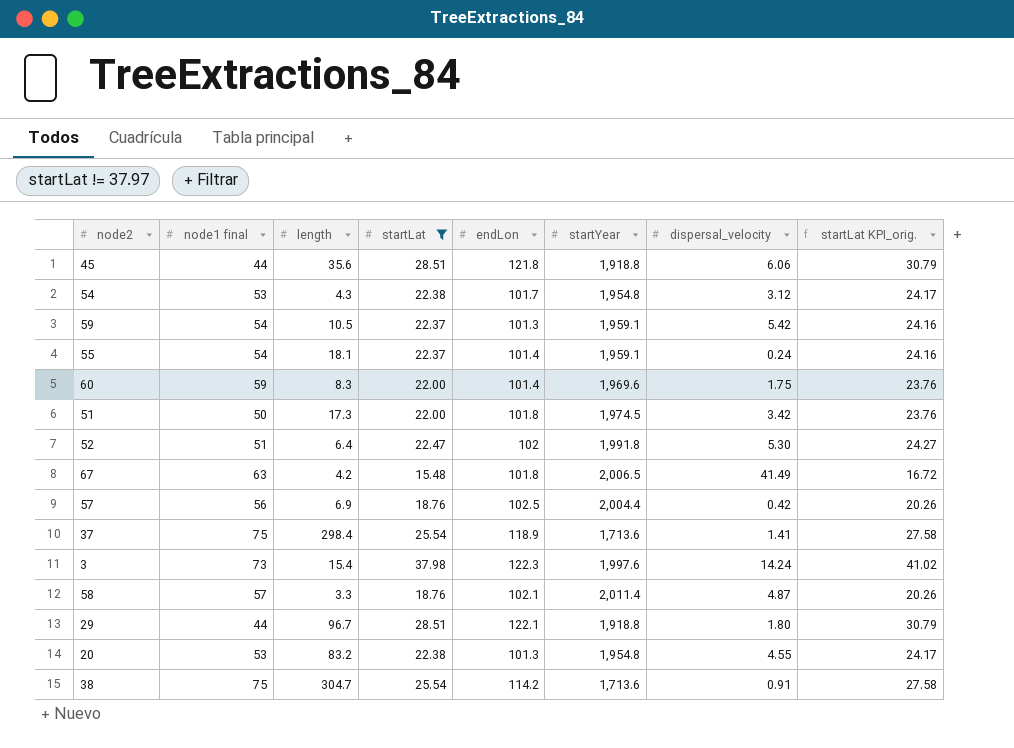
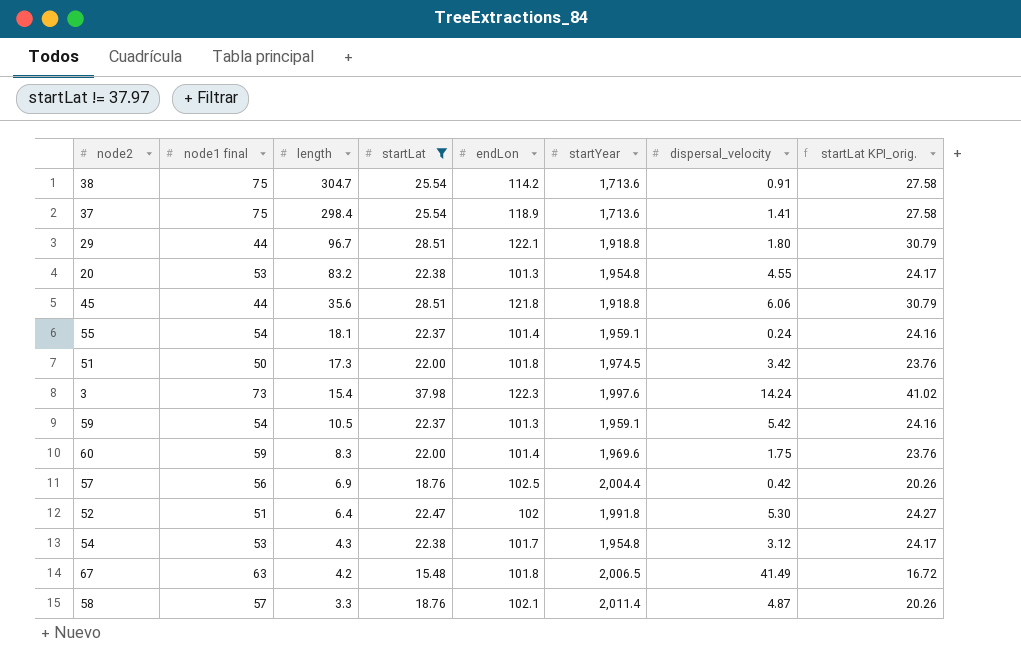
row order: none -> length descending

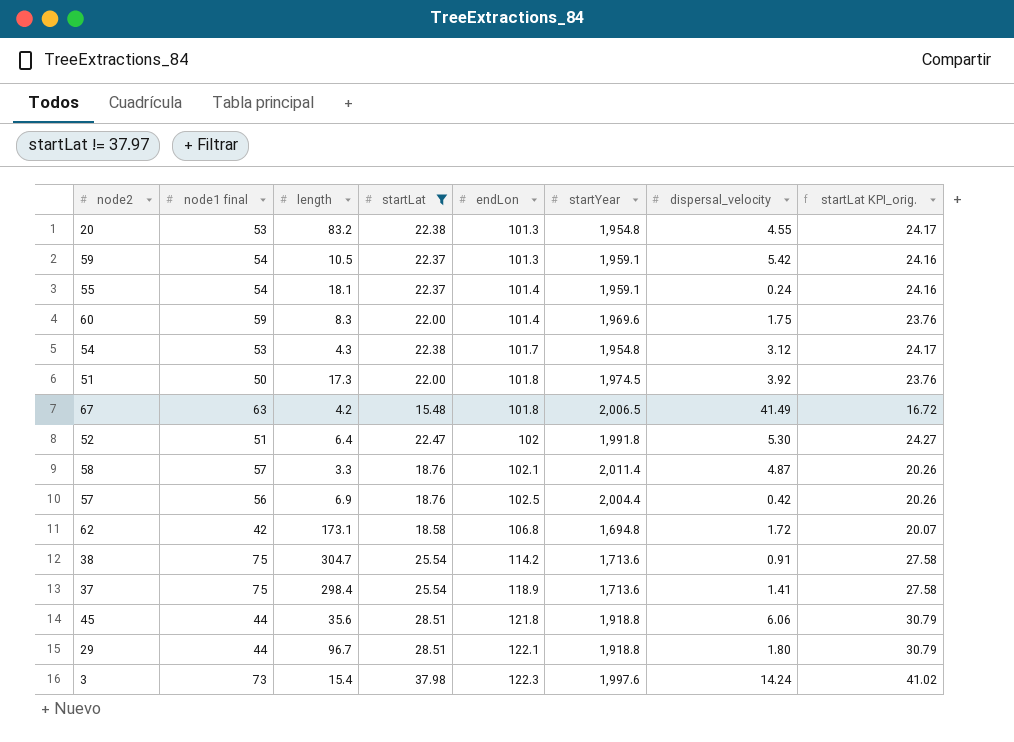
row order: length descending -> endLon ascending
51 | dispersal_velocity: 3.42 -> 3.92
row 62: none -> 42 | 173.1 | 18.58 | 106.8 | 1,694.8 | 1.72 | 20.07

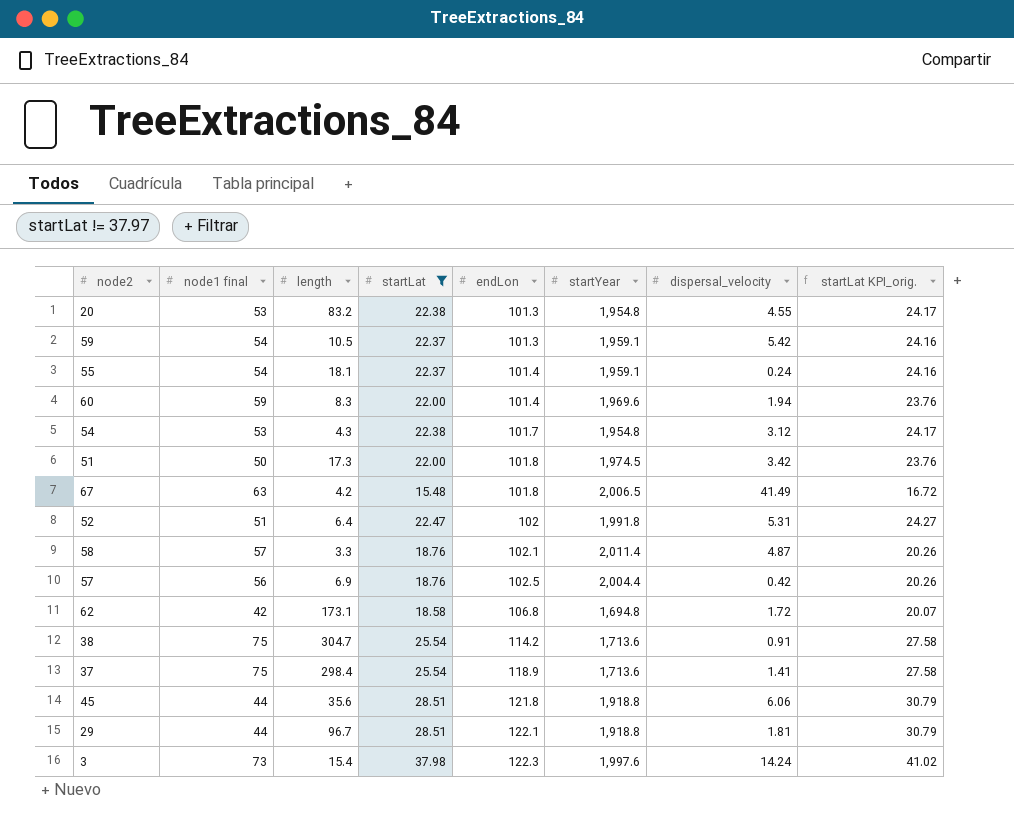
60 | dispersal_velocity: 1.75 -> 1.94
51 | dispersal_velocity: 3.92 -> 3.42
52 | dispersal_velocity: 5.30 -> 5.31
29 | dispersal_velocity: 1.80 -> 1.81

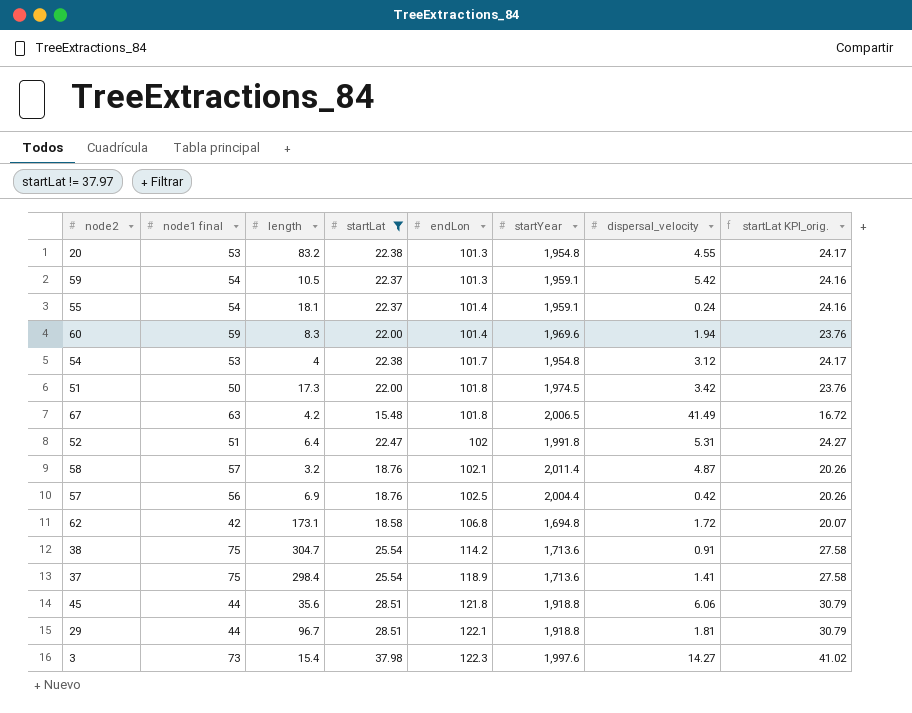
54 | length: 4.3 -> 4
58 | length: 3.3 -> 3.2
3 | dispersal_velocity: 14.24 -> 14.27

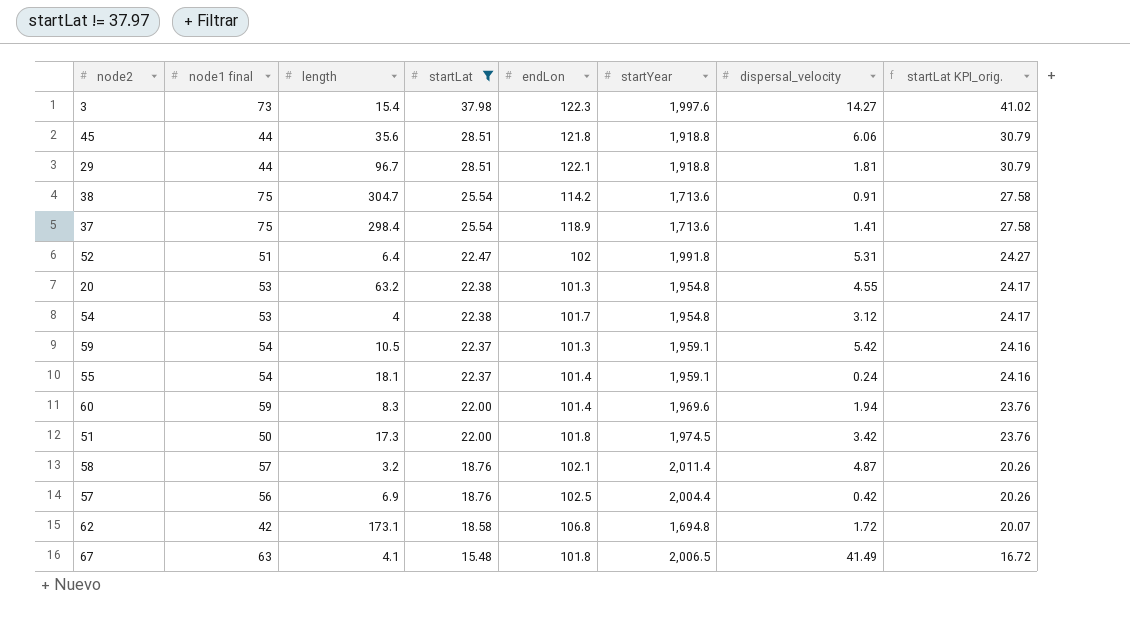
row order: endLon ascending -> startLat descending
20 | length: 83.2 -> 63.2
67 | length: 4.2 -> 4.1

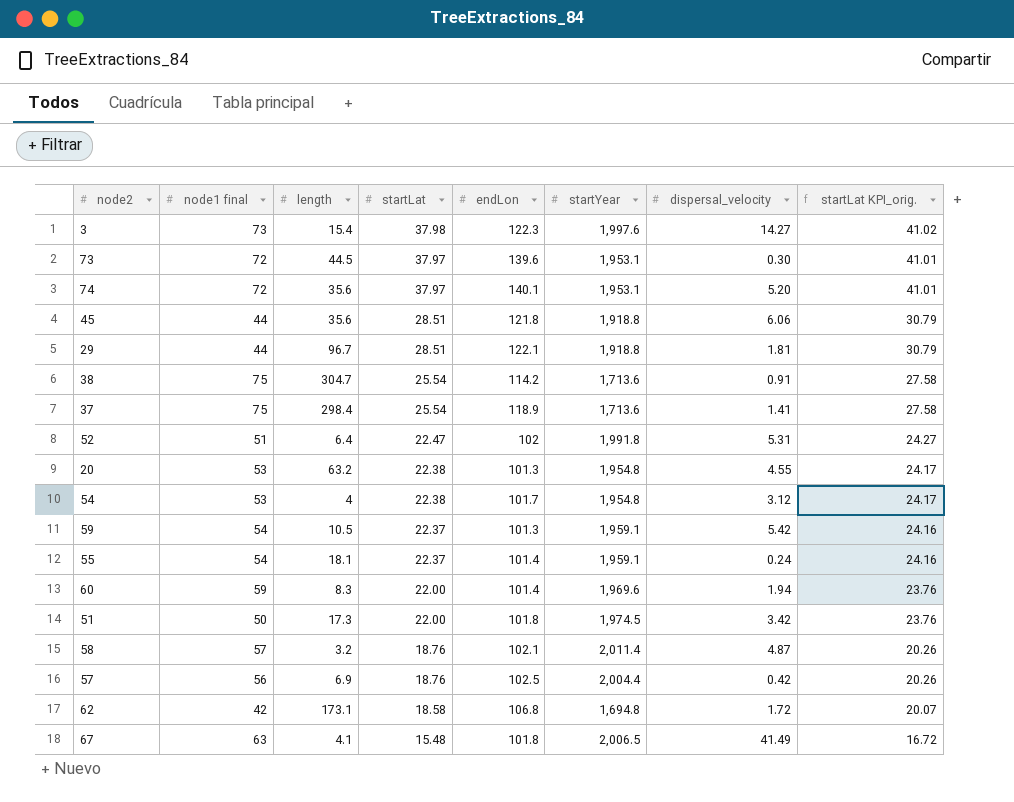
filter: startLat != 37.97 -> none

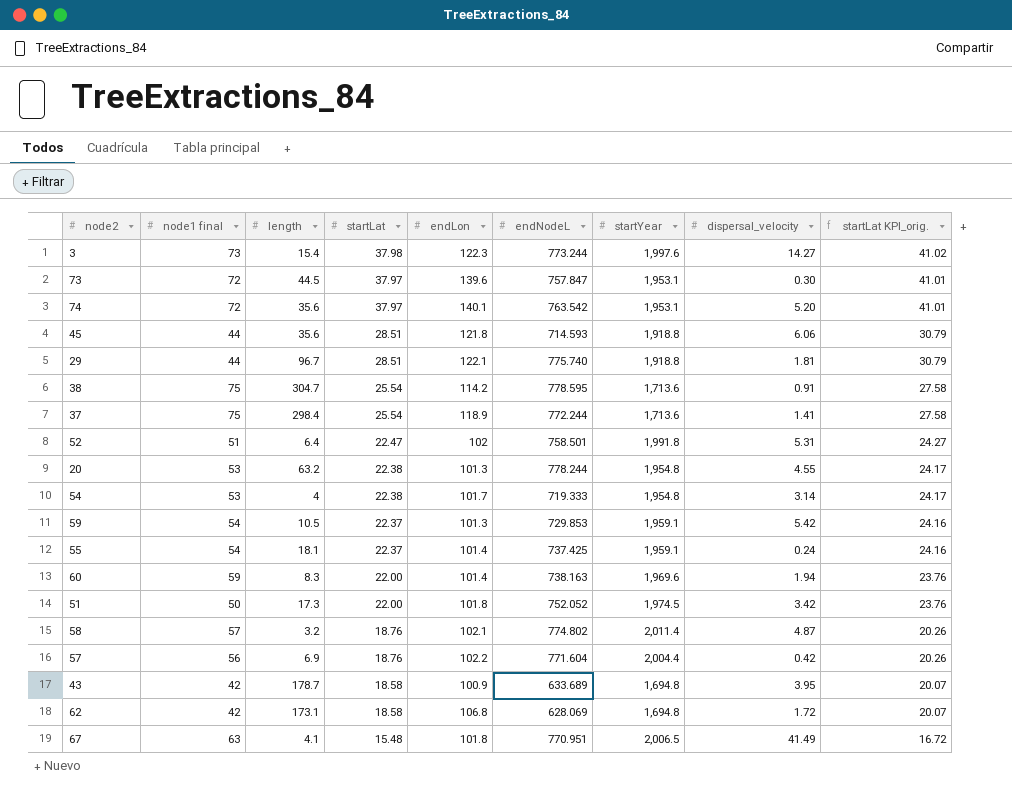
column endNodeL | position: none -> 6
54 | dispersal_velocity: 3.12 -> 3.14
57 | endLon: 102.5 -> 102.2
row 43: none -> 42 | 178.7 | 18.58 | 100.9 | 633.689 | 1,694.8 | 3.95 | 20.07

